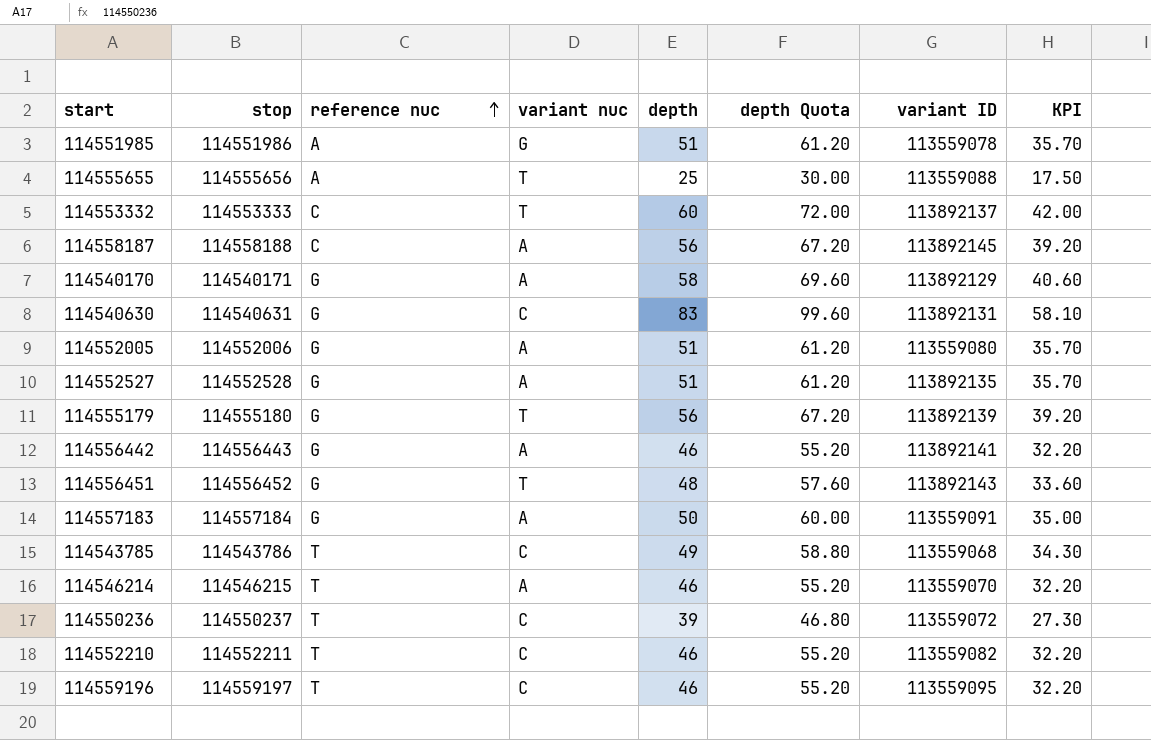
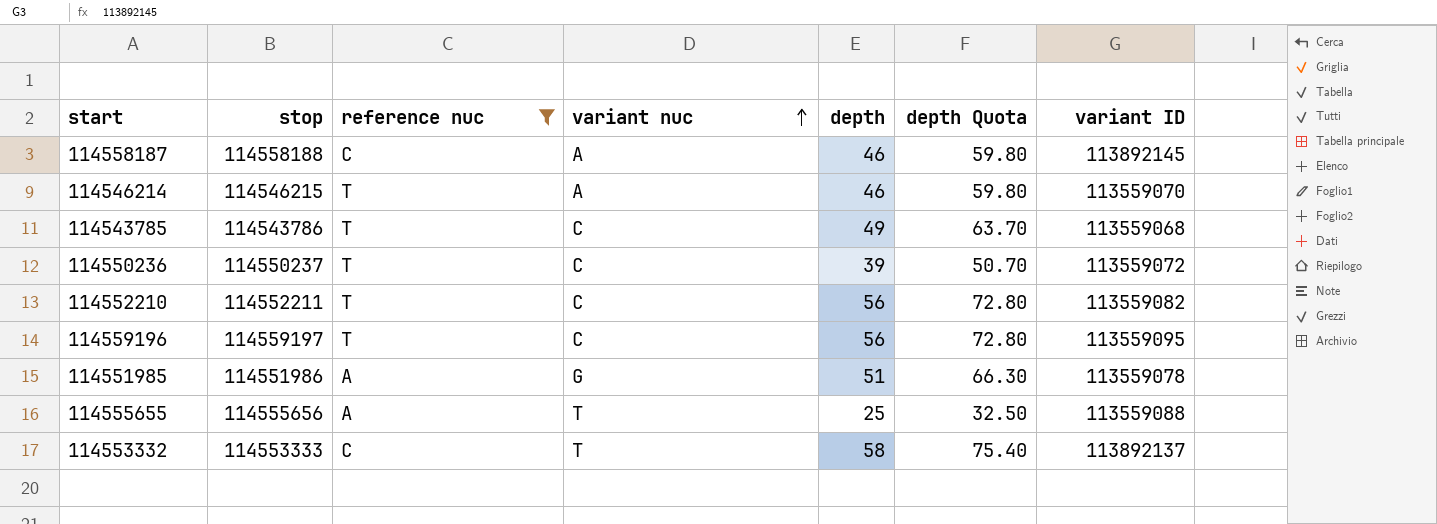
filter: none -> reference nuc != G
row order: reference nuc ascending -> variant nuc ascending
column KPI | formula: [depth] * 0.7 -> none
column depth Quota | formula: [depth] * 1.2 -> [depth] * 1.3
114558187 | depth: 56 -> 46
114552210 | depth: 46 -> 56
114559196 | depth: 46 -> 56
114553332 | depth: 60 -> 58

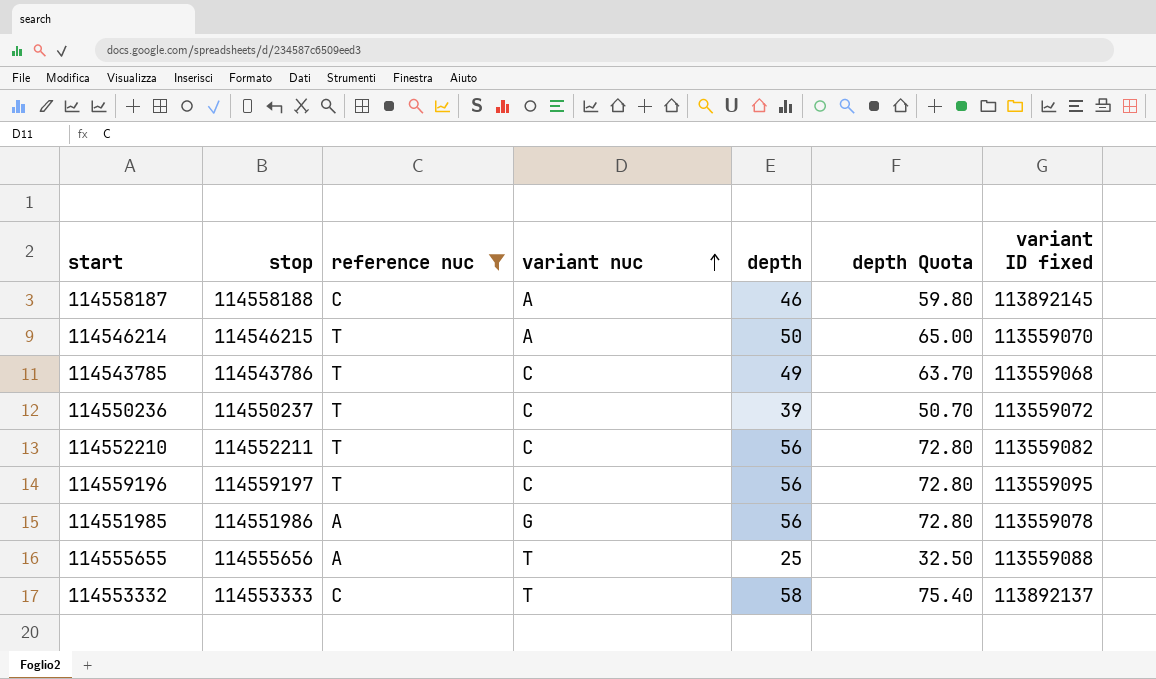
column name: variant ID -> variant ID fixed
114546214 | depth: 46 -> 50
114546214 | depth Quota: 59.80 -> 65.00
114551985 | depth: 51 -> 56
114551985 | depth Quota: 66.30 -> 72.80

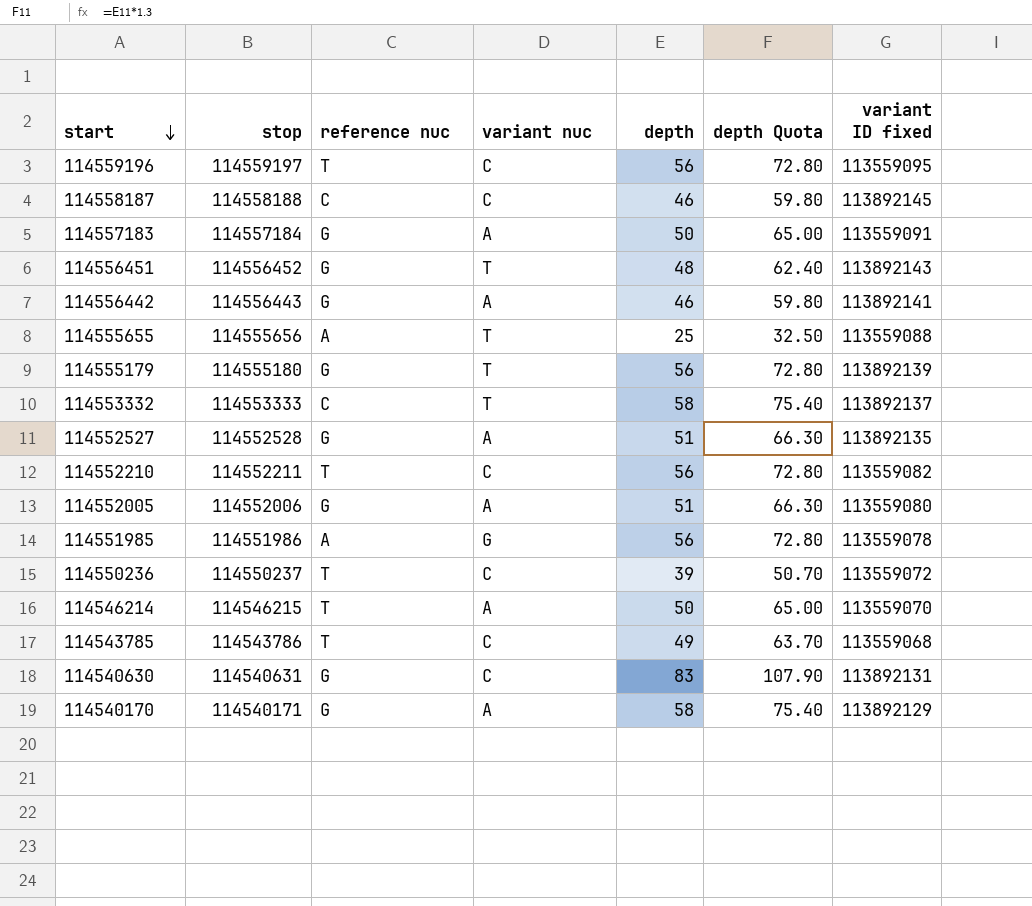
filter: reference nuc != G -> none
row order: variant nuc ascending -> start descending
114558187 | variant nuc: A -> C

